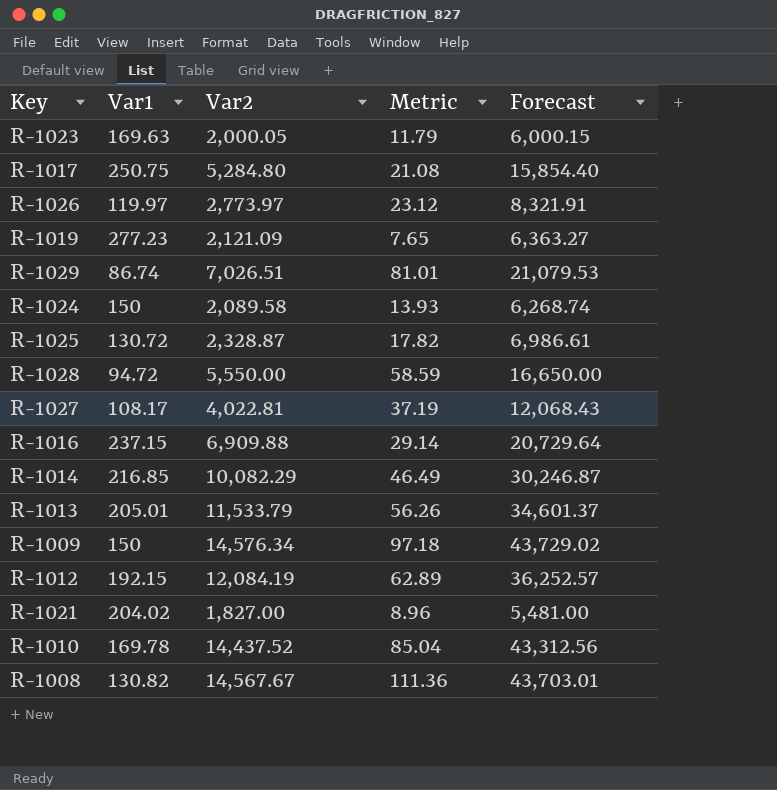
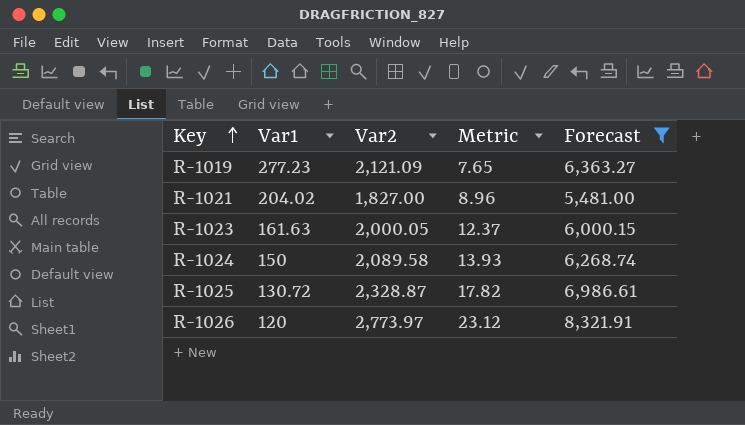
filter: none -> Forecast <= 8,321.91
row order: none -> Key ascending
R-1023 | Var1: 169.63 -> 161.63
R-1023 | Metric: 11.79 -> 12.37
R-1026 | Var1: 119.97 -> 120

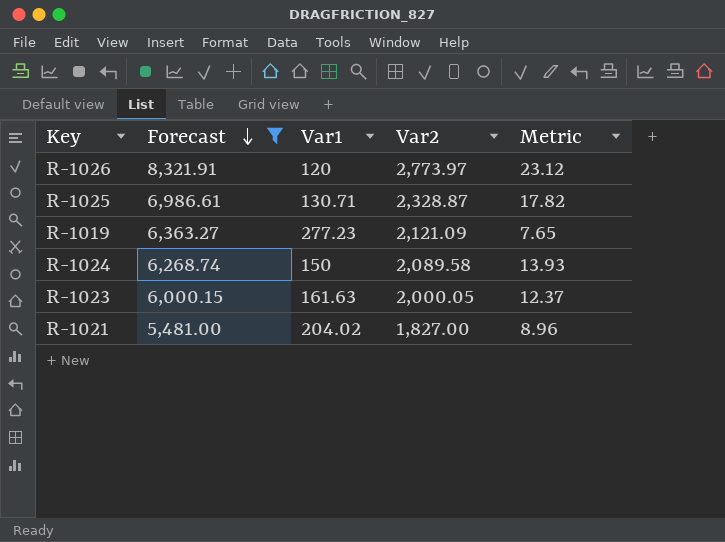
row order: Key ascending -> Forecast descending
column Forecast | position: 5 -> 2
R-1025 | Var1: 130.72 -> 130.71

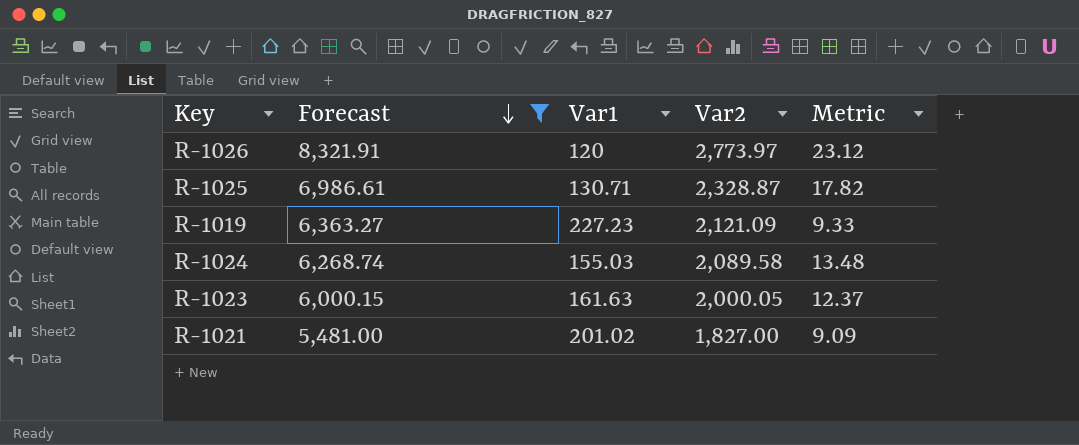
R-1019 | Var1: 277.23 -> 227.23
R-1019 | Metric: 7.65 -> 9.33
R-1024 | Var1: 150 -> 155.03
R-1024 | Metric: 13.93 -> 13.48
R-1021 | Var1: 204.02 -> 201.02
R-1021 | Metric: 8.96 -> 9.09

